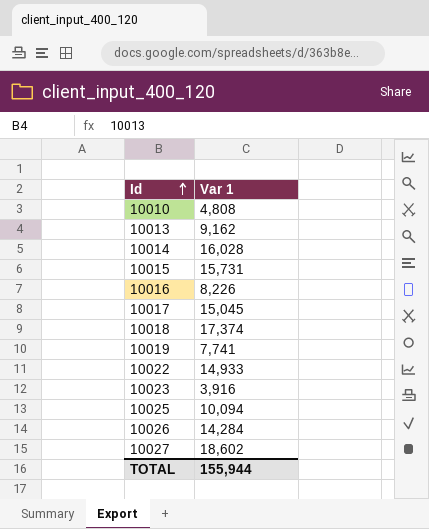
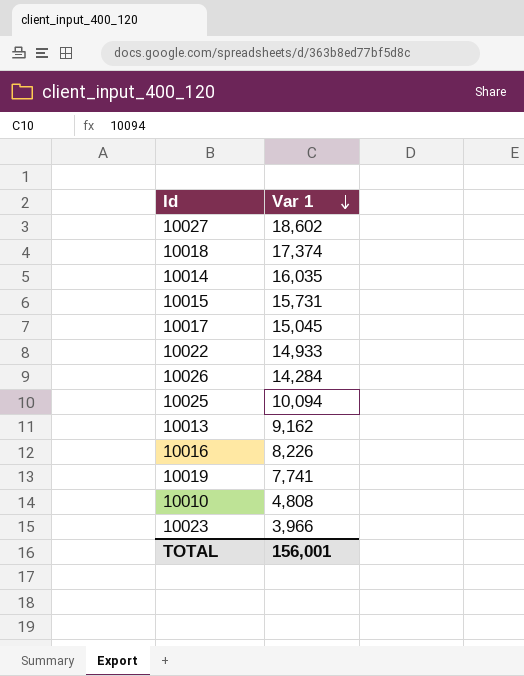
row order: Id ascending -> Var 1 descending
10014 | Var 1: 16,028 -> 16,035
10023 | Var 1: 3,916 -> 3,966
TOTAL | Var 1: 155,944 -> 156,001

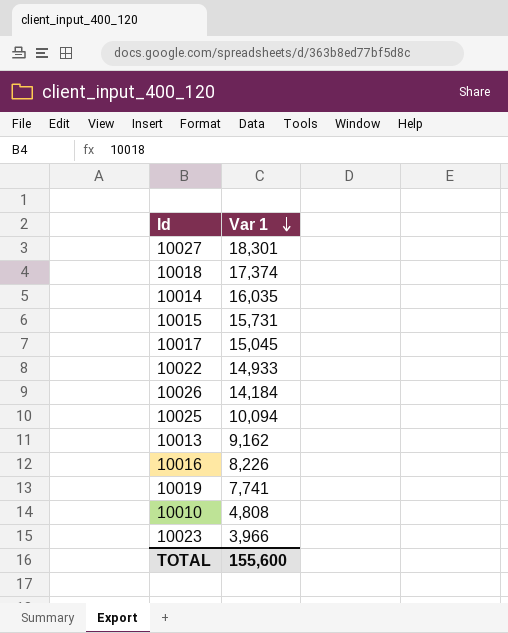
10027 | Var 1: 18,602 -> 18,301
10026 | Var 1: 14,284 -> 14,184
TOTAL | Var 1: 156,001 -> 155,600

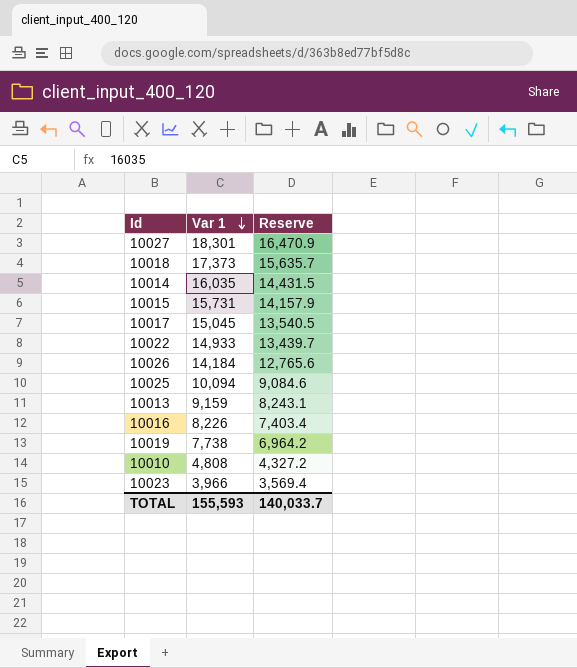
column Reserve | formula: none -> [Var 1] * 0.9
10018 | Var 1: 17,374 -> 17,373
10013 | Var 1: 9,162 -> 9,159
10019 | Var 1: 7,741 -> 7,738
TOTAL | Var 1: 155,600 -> 155,593

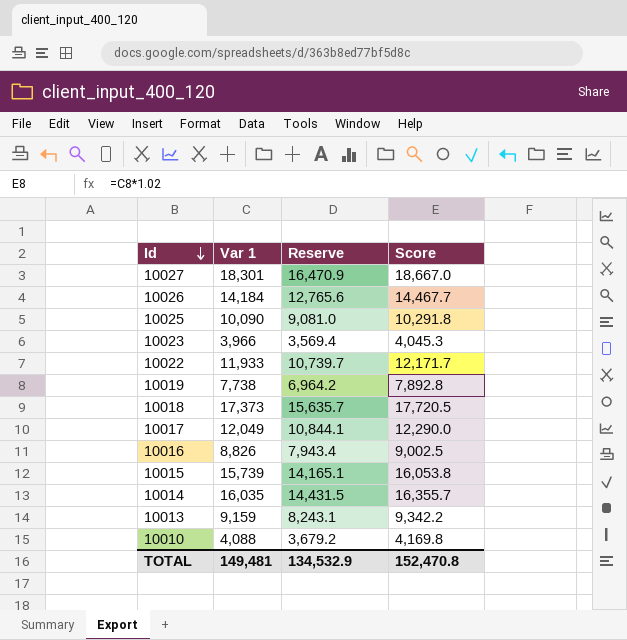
row order: Var 1 descending -> Id descending
column Score | formula: none -> [Var 1] * 1.02
10025 | Var 1: 10,094 -> 10,090
10025 | Reserve: 9,084.6 -> 9,081.0
10022 | Var 1: 14,933 -> 11,933
10022 | Reserve: 13,439.7 -> 10,739.7
10017 | Var 1: 15,045 -> 12,049
10017 | Reserve: 13,540.5 -> 10,844.1
10016 | Var 1: 8,226 -> 8,826
10016 | Reserve: 7,403.4 -> 7,943.4
10015 | Var 1: 15,731 -> 15,739
10015 | Reserve: 14,157.9 -> 14,165.1
10010 | Var 1: 4,808 -> 4,088
10010 | Reserve: 4,327.2 -> 3,679.2
TOTAL | Var 1: 155,593 -> 149,481
TOTAL | Reserve: 140,033.7 -> 134,532.9

